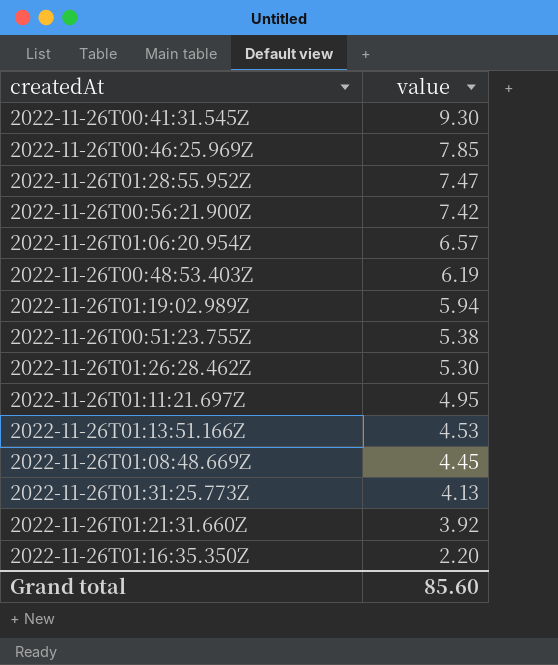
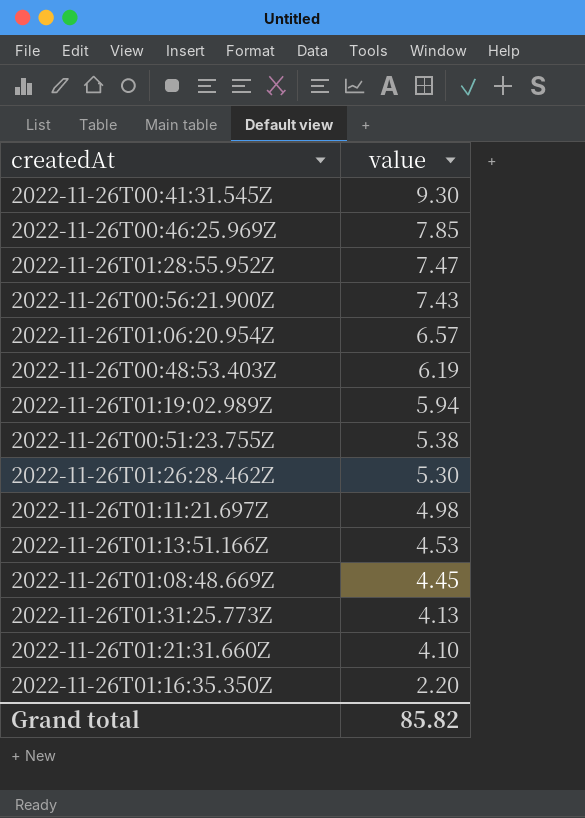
2022-11-26T00:56:21.900Z | value: 7.42 -> 7.43
2022-11-26T01:11:21.697Z | value: 4.95 -> 4.98
2022-11-26T01:21:31.660Z | value: 3.92 -> 4.10
Grand total | value: 85.60 -> 85.82

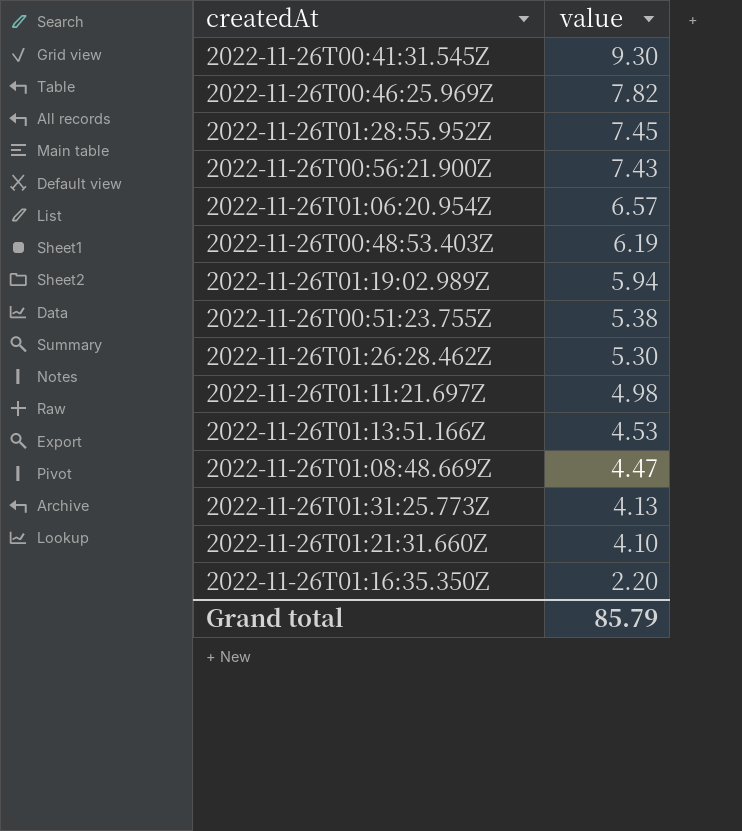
2022-11-26T00:46:25.969Z | value: 7.85 -> 7.82
2022-11-26T01:28:55.952Z | value: 7.47 -> 7.45
2022-11-26T01:08:48.669Z | value: 4.45 -> 4.47
Grand total | value: 85.82 -> 85.79

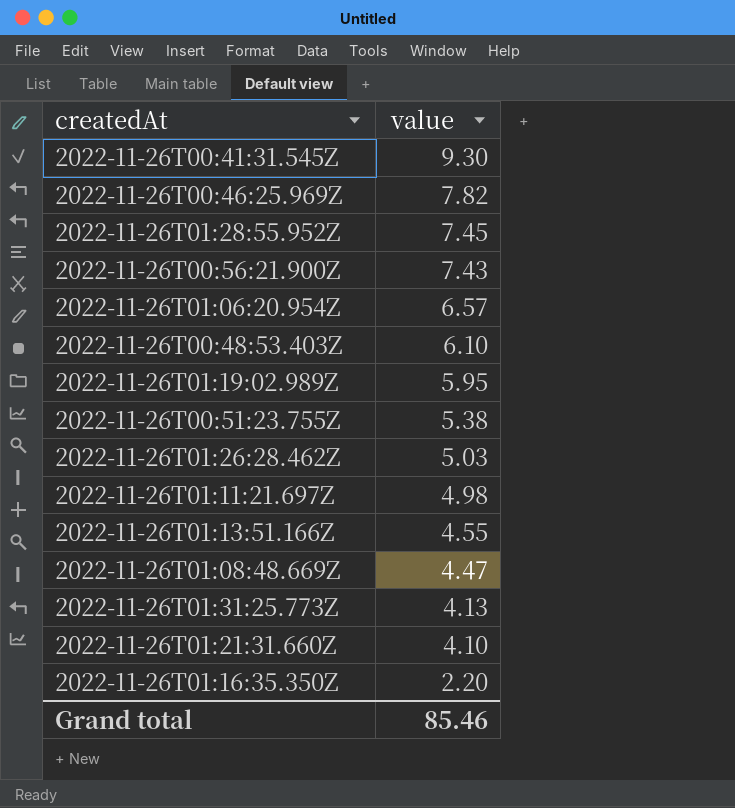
2022-11-26T00:48:53.403Z | value: 6.19 -> 6.10
2022-11-26T01:19:02.989Z | value: 5.94 -> 5.95
2022-11-26T01:26:28.462Z | value: 5.30 -> 5.03
2022-11-26T01:13:51.166Z | value: 4.53 -> 4.55
Grand total | value: 85.79 -> 85.46

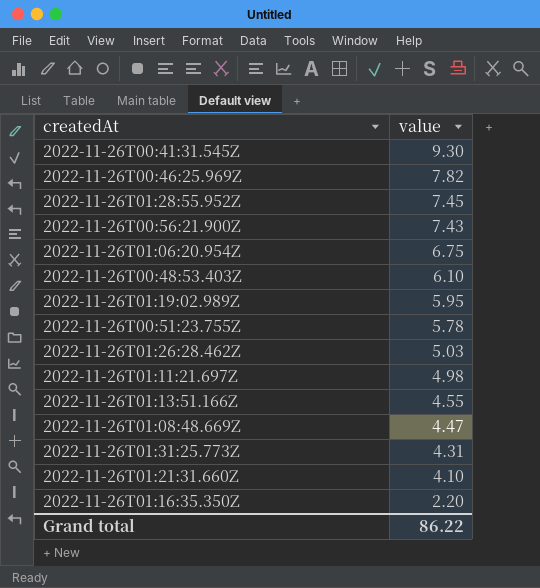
2022-11-26T01:06:20.954Z | value: 6.57 -> 6.75
2022-11-26T00:51:23.755Z | value: 5.38 -> 5.78
2022-11-26T01:31:25.773Z | value: 4.13 -> 4.31
Grand total | value: 85.46 -> 86.22

